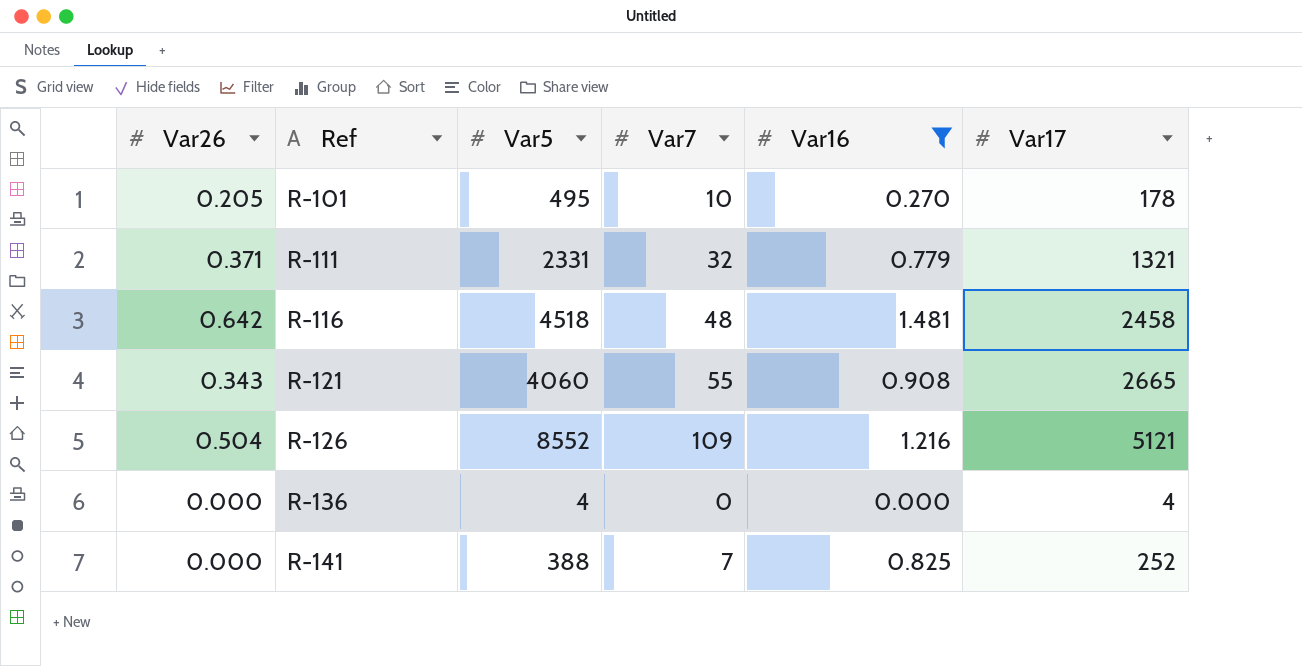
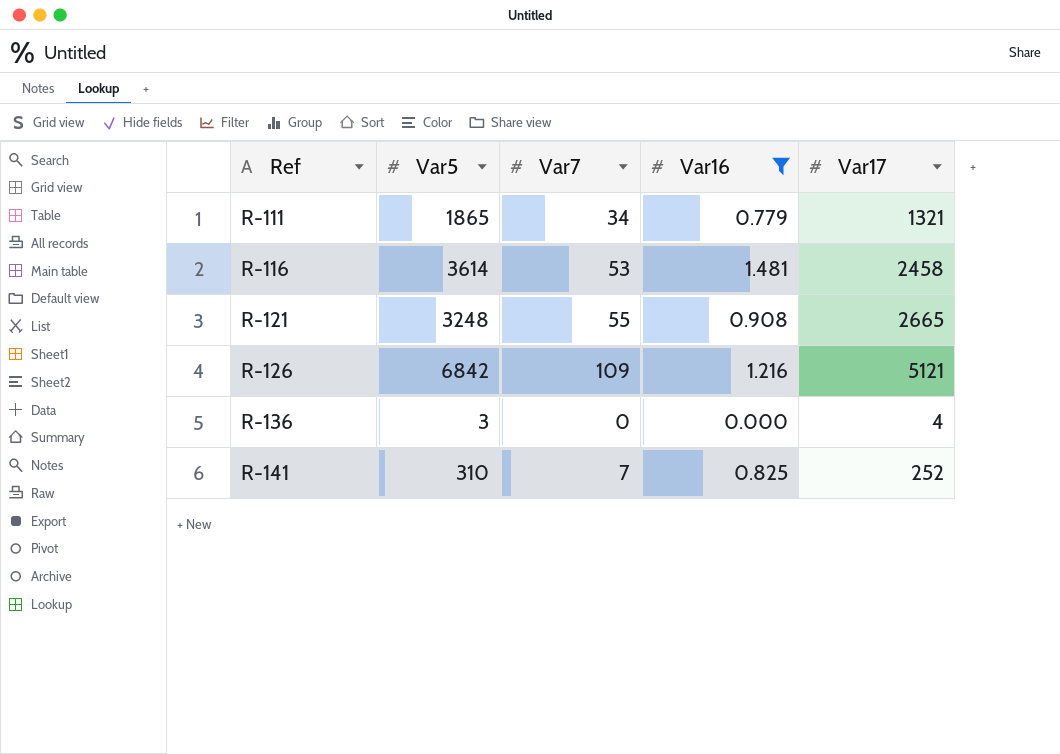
column Var26 | position: 1 -> none
row R-101: 0.205 | 495 | 10 | 0.270 | 178 -> none
R-111 | Var5: 2331 -> 1865
R-111 | Var7: 32 -> 34
R-116 | Var5: 4518 -> 3614
R-116 | Var7: 48 -> 53
R-121 | Var5: 4060 -> 3248
R-126 | Var5: 8552 -> 6842
R-136 | Var5: 4 -> 3
R-141 | Var5: 388 -> 310

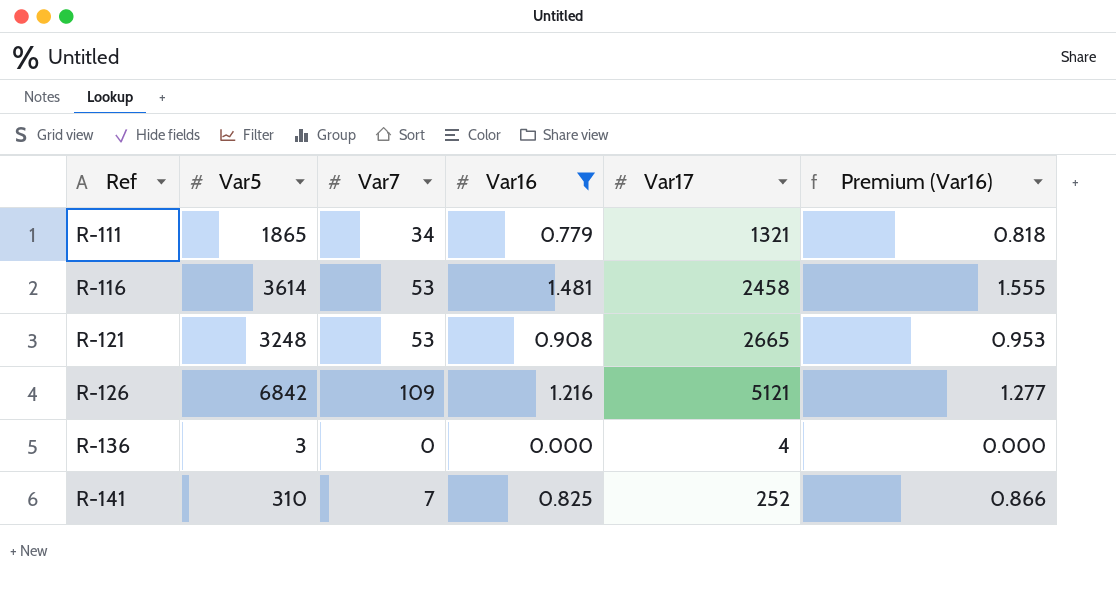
column Premium (Var16) | formula: none -> [Var16] * 1.05
R-121 | Var7: 55 -> 53

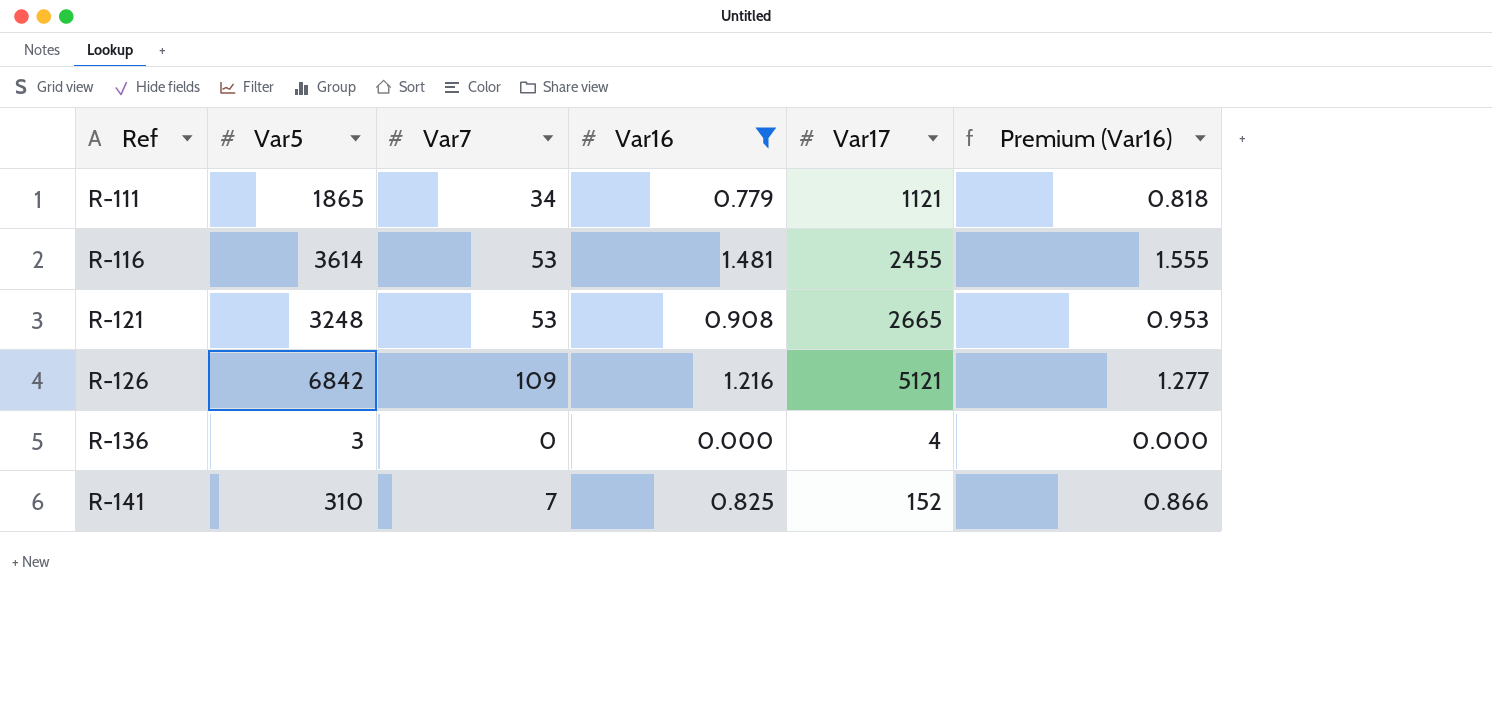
R-111 | Var17: 1321 -> 1121
R-116 | Var17: 2458 -> 2455
R-141 | Var17: 252 -> 152

